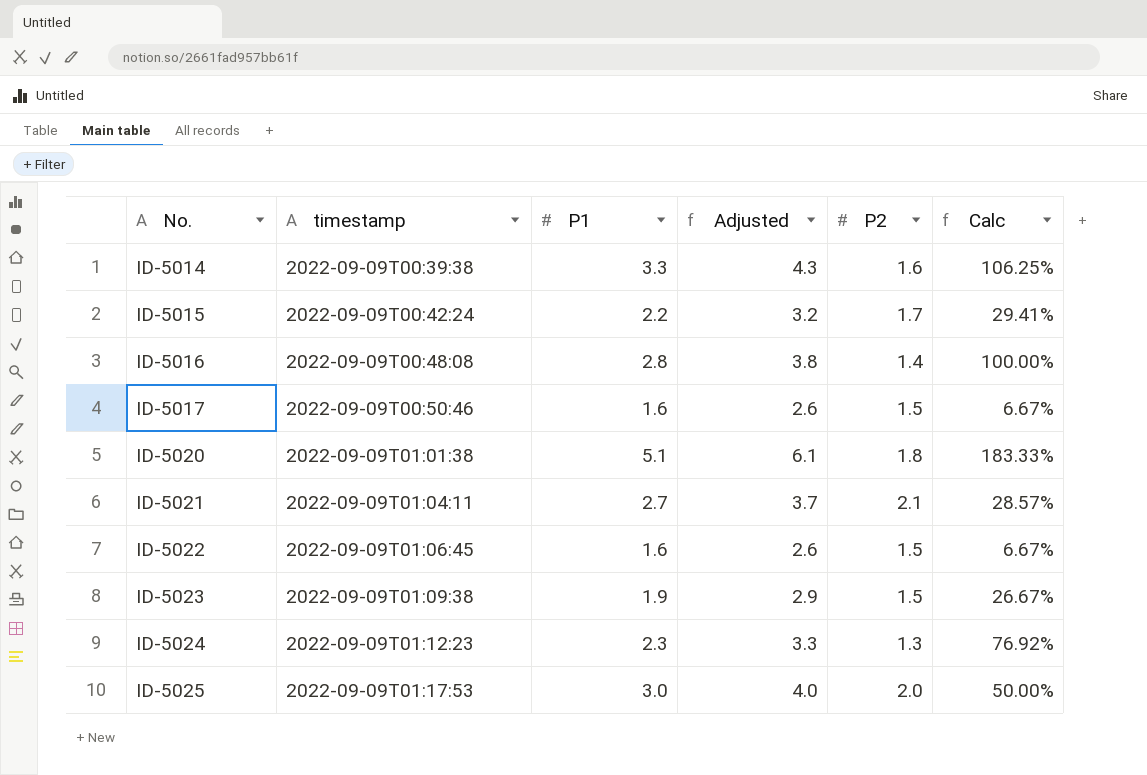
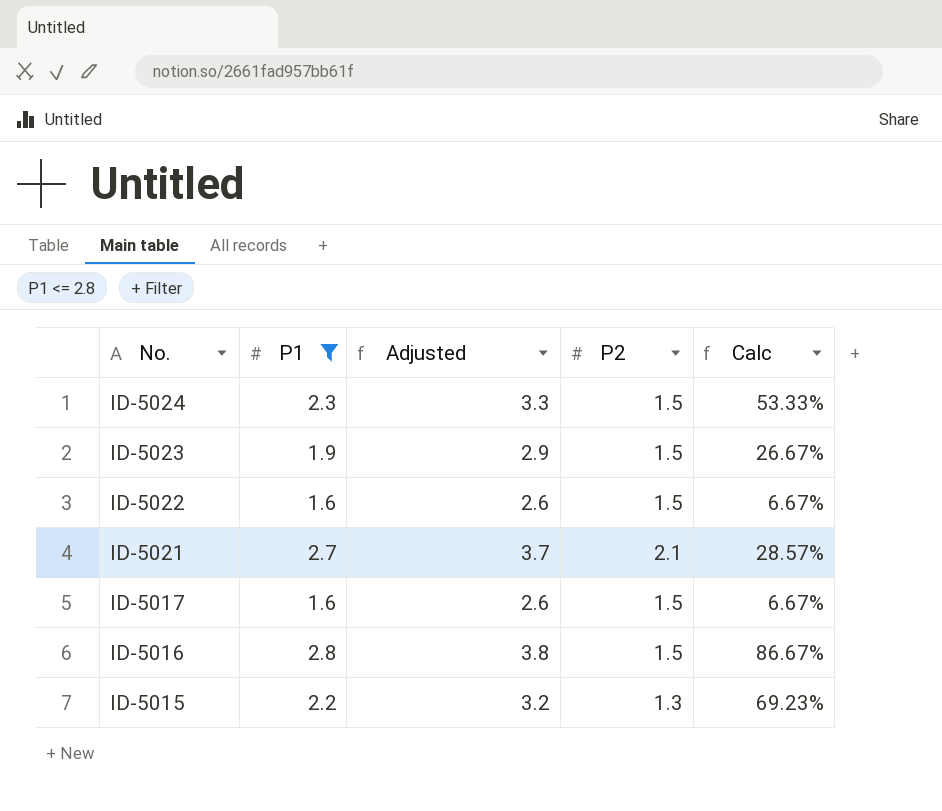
filter: none -> P1 <= 2.8
row order: No. ascending -> No. descending
column timestamp | position: 2 -> none
ID-5024 | P2: 1.3 -> 1.5
ID-5024 | Calc: 76.92% -> 53.33%
ID-5016 | P2: 1.4 -> 1.5
ID-5016 | Calc: 100.00% -> 86.67%
ID-5015 | P2: 1.7 -> 1.3
ID-5015 | Calc: 29.41% -> 69.23%

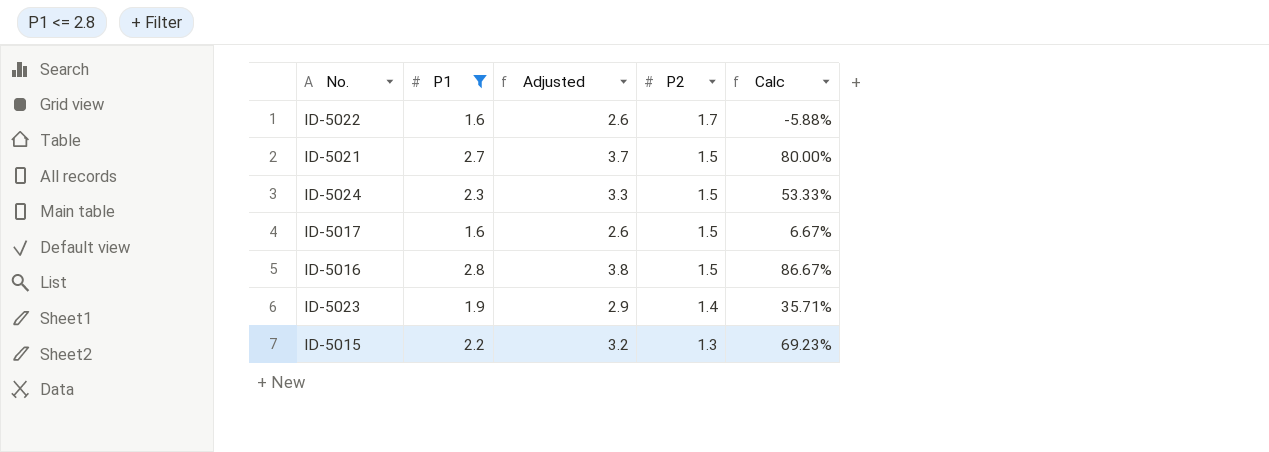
row order: No. descending -> P2 descending
ID-5022 | P2: 1.5 -> 1.7
ID-5022 | Calc: 6.67% -> -5.88%
ID-5021 | P2: 2.1 -> 1.5
ID-5021 | Calc: 28.57% -> 80.00%
ID-5023 | P2: 1.5 -> 1.4
ID-5023 | Calc: 26.67% -> 35.71%

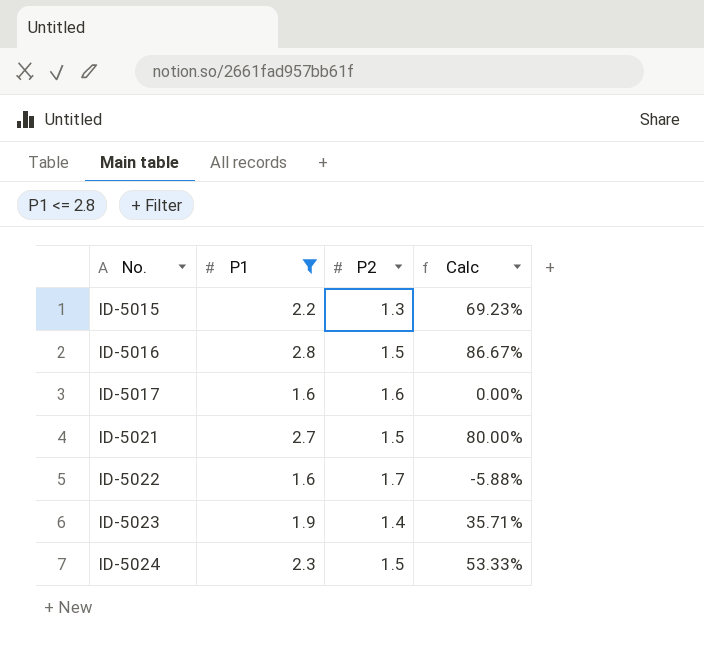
row order: P2 descending -> No. ascending
column Adjusted | formula: [P1] + 1 -> none
ID-5017 | P2: 1.5 -> 1.6
ID-5017 | Calc: 6.67% -> 0.00%

